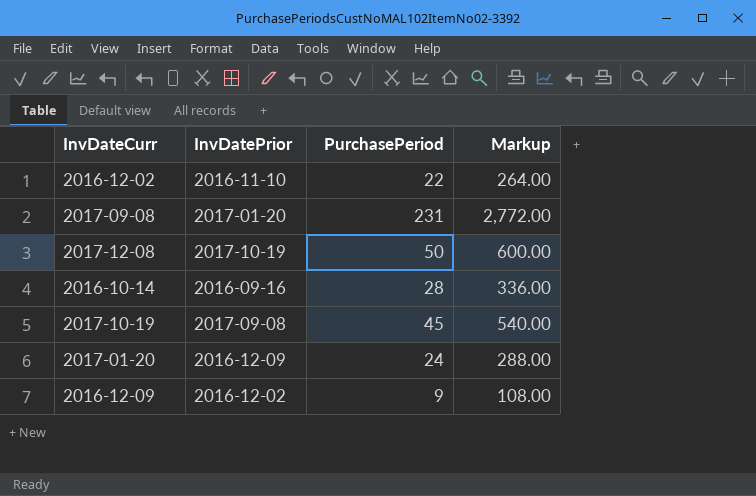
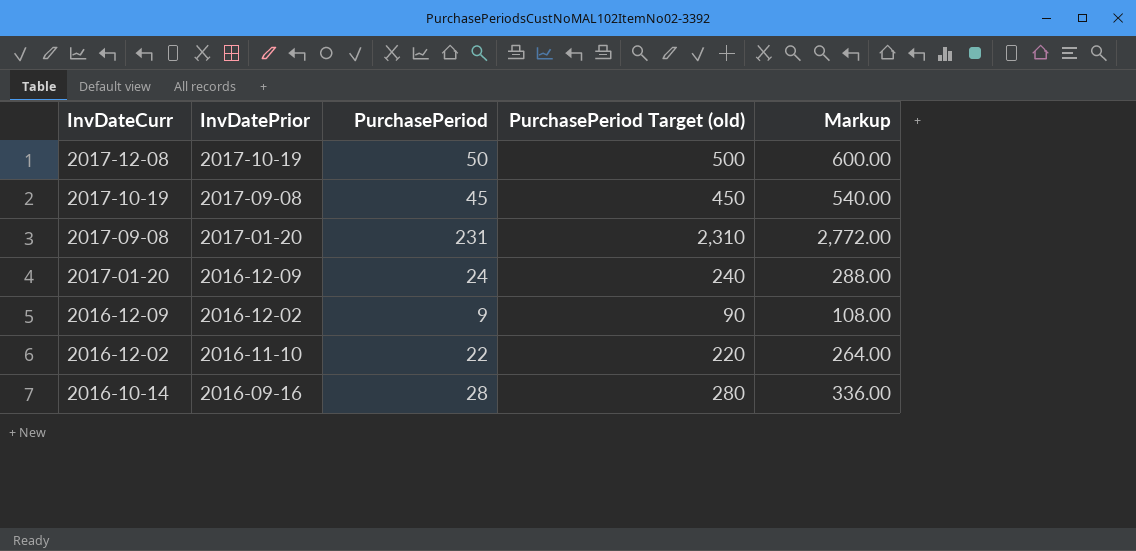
row order: none -> InvDateCurr descending
column PurchasePeriod Target (old) | formula: none -> [PurchasePeriod] * 10

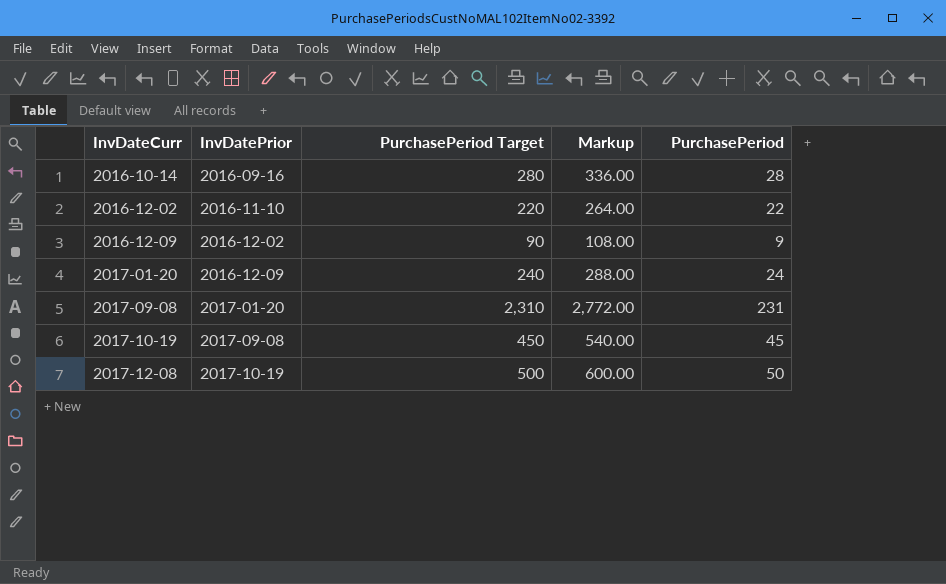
row order: InvDateCurr descending -> InvDateCurr ascending
column name: PurchasePeriod Target (old) -> PurchasePeriod Target
column PurchasePeriod | position: 3 -> 5

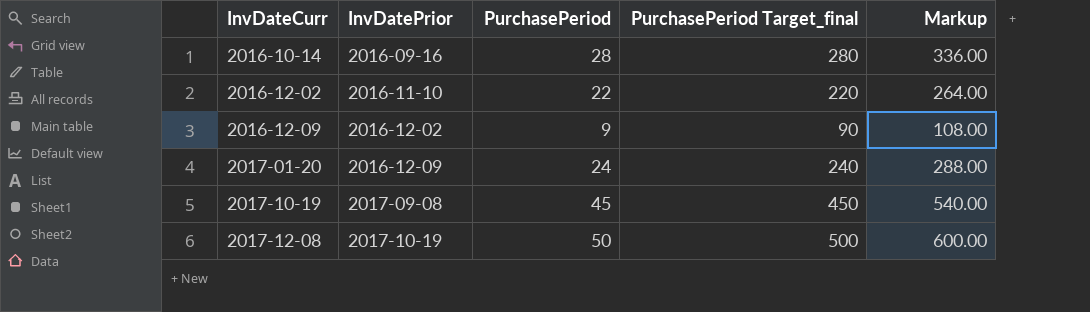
column PurchasePeriod | position: 5 -> 3
column name: PurchasePeriod Target -> PurchasePeriod Target_final
row 2017-09-08: 2017-01-20 | 2,310 | 2,772.00 | 231 -> none

